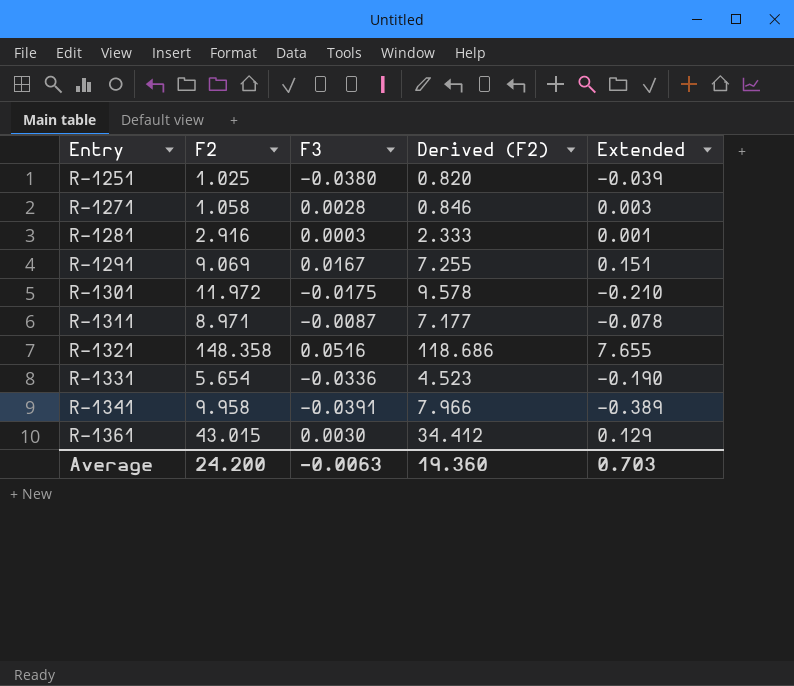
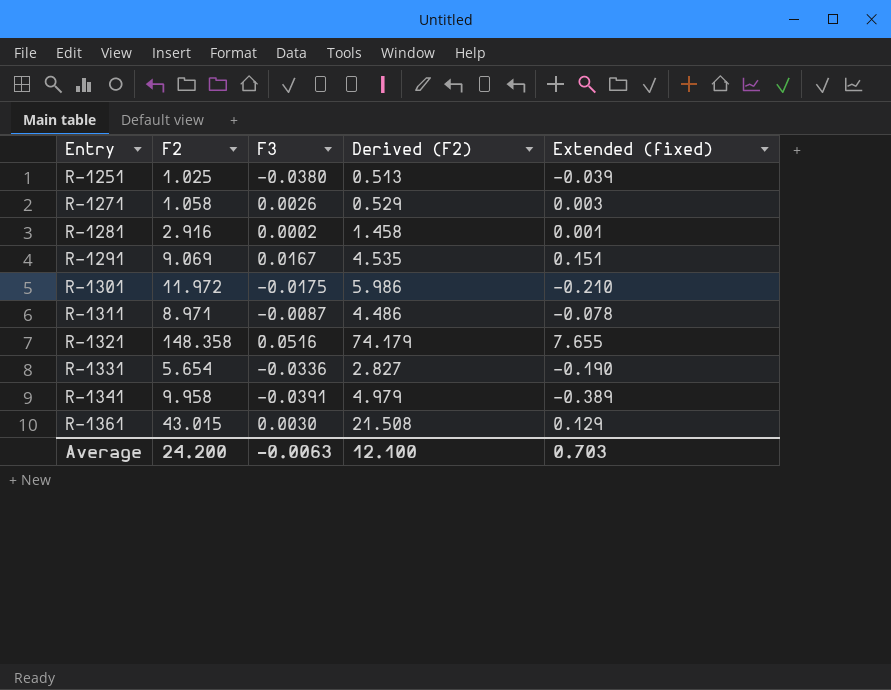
column Derived (F2) | formula: [F2] * 0.8 -> [F2] * 0.5
column name: Extended -> Extended (fixed)
R-1271 | F3: 0.0028 -> 0.0026
R-1281 | F3: 0.0003 -> 0.0002
Average | Derived (F2): 19.360 -> 12.100

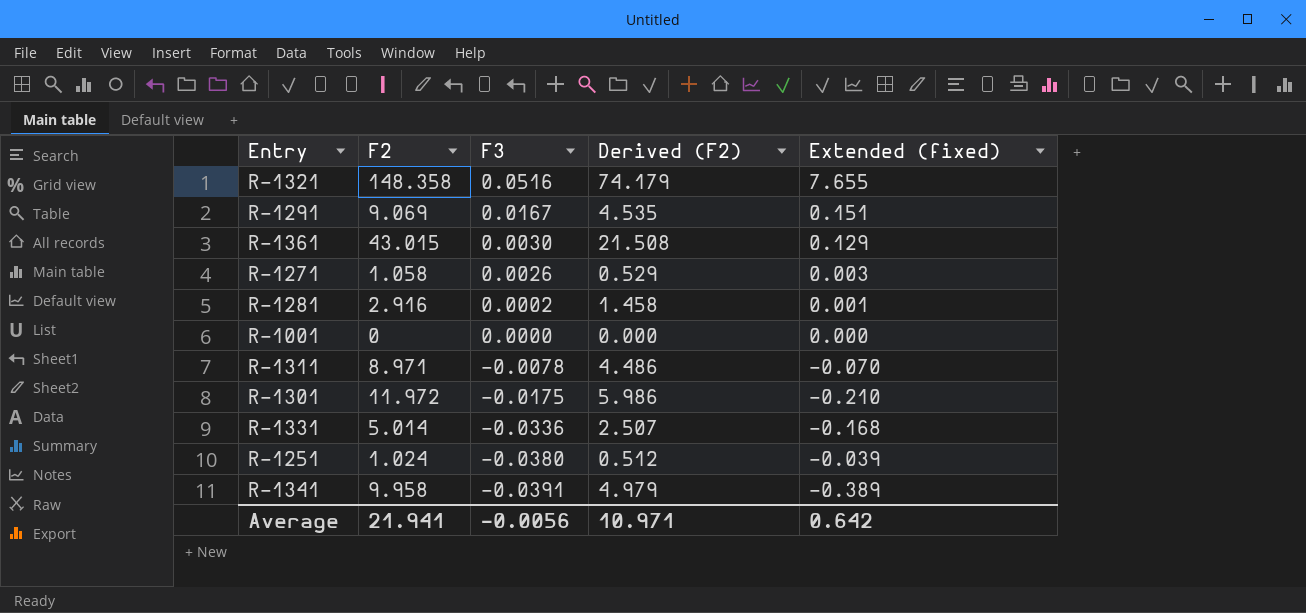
row order: Entry ascending -> F3 descending
row R-1001: none -> 0 | 0.0000 | 0.000 | 0.000
R-1311 | F3: -0.0087 -> -0.0078
R-1311 | Extended (fixed): -0.078 -> -0.070
R-1331 | F2: 5.654 -> 5.014
R-1331 | Derived (F2): 2.827 -> 2.507
R-1331 | Extended (fixed): -0.190 -> -0.168
R-1251 | F2: 1.025 -> 1.024
R-1251 | Derived (F2): 0.513 -> 0.512
Average | F2: 24.200 -> 21.941
Average | F3: -0.0063 -> -0.0056
Average | Derived (F2): 12.100 -> 10.971
Average | Extended (fixed): 0.703 -> 0.642

